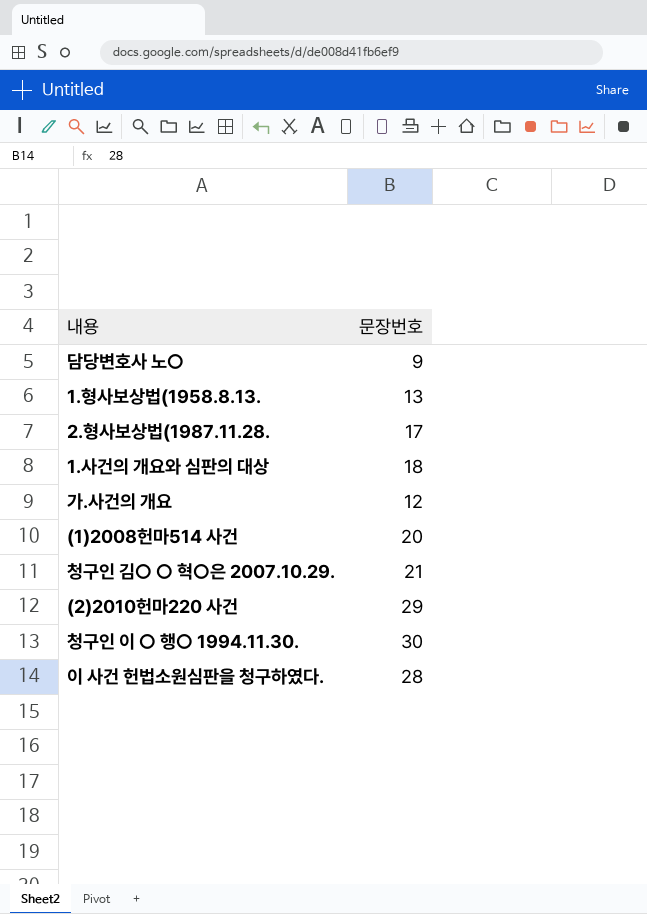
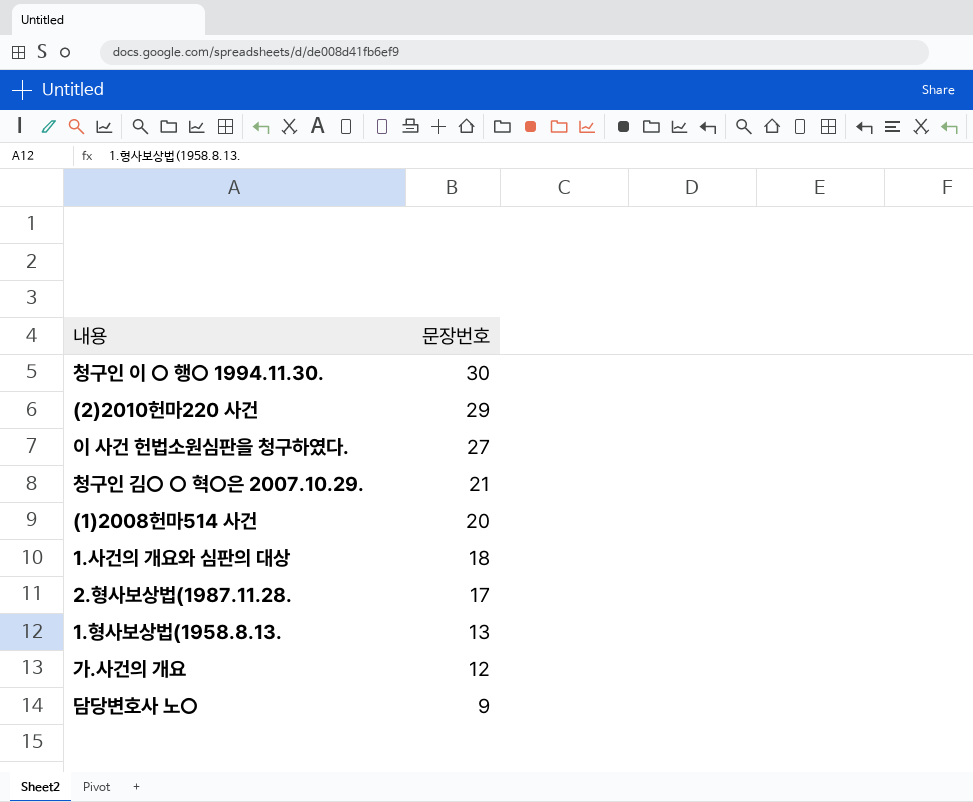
row order: none -> 문장번호 descending
이 사건 헌법소원심판을 청구하였다. | 문장번호: 28 -> 27

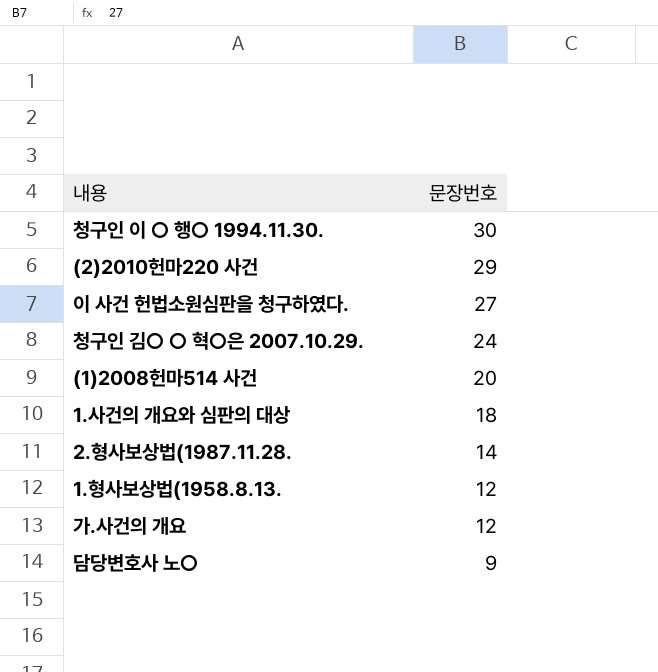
청구인 김○ ○ 혁○은 2007.10.29. | 문장번호: 21 -> 24
2.형사보상법(1987.11.28. | 문장번호: 17 -> 14
1.형사보상법(1958.8.13. | 문장번호: 13 -> 12

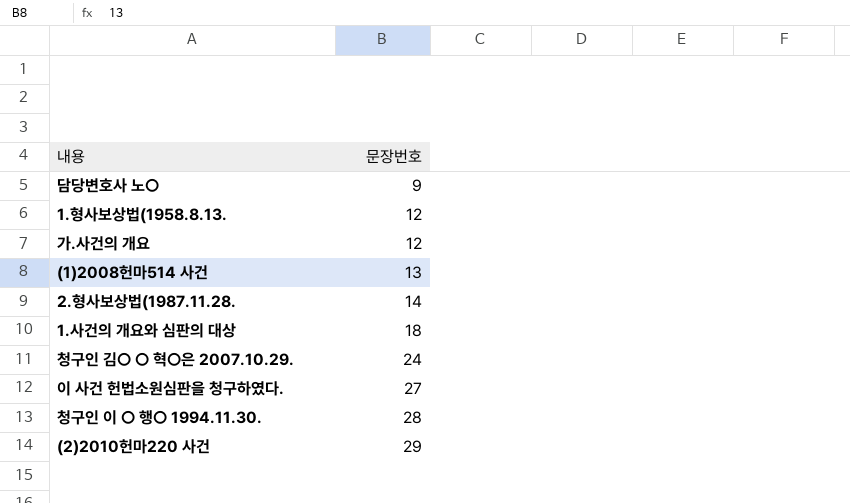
row order: 문장번호 descending -> 문장번호 ascending
(1)2008헌마514 사건 | 문장번호: 20 -> 13
청구인 이 ○ 행○ 1994.11.30. | 문장번호: 30 -> 28

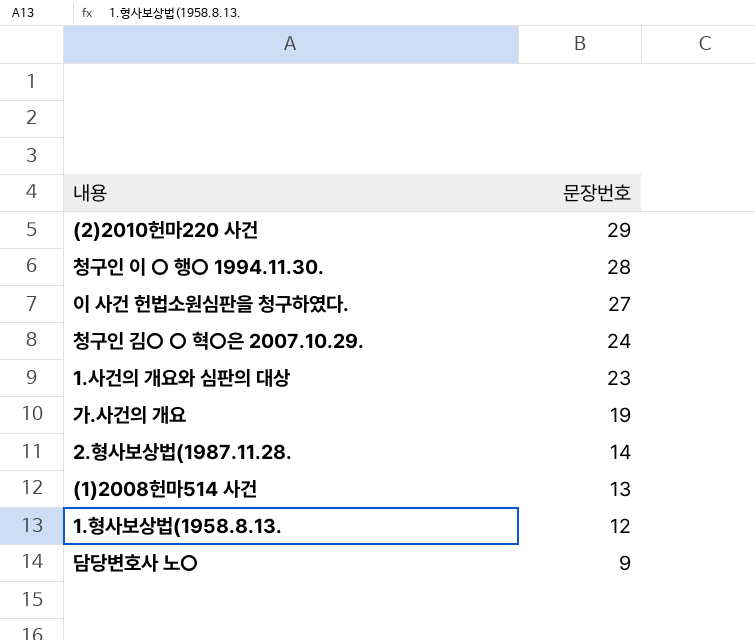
row order: 문장번호 ascending -> 문장번호 descending
1.사건의 개요와 심판의 대상 | 문장번호: 18 -> 23
가.사건의 개요 | 문장번호: 12 -> 19

